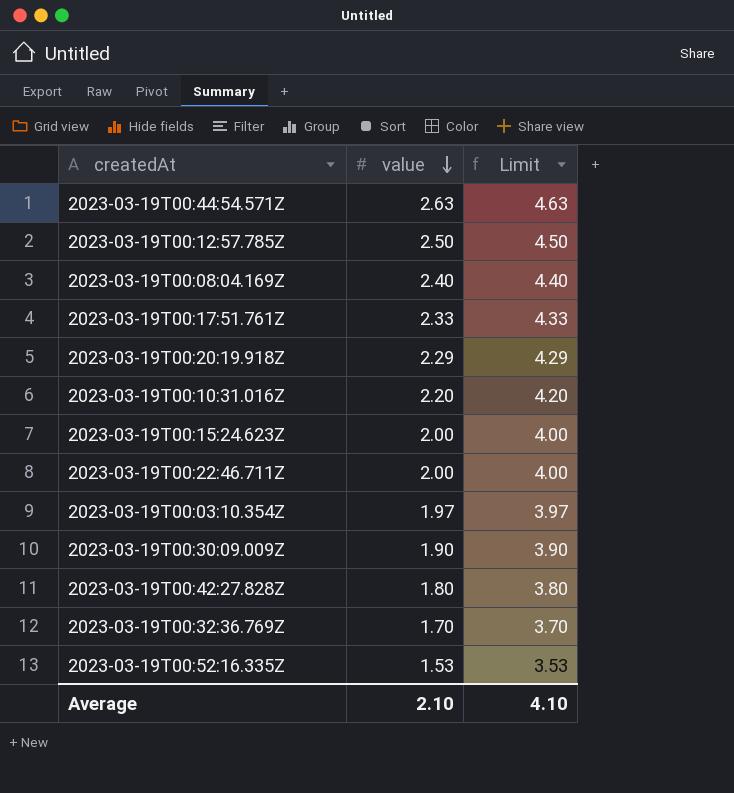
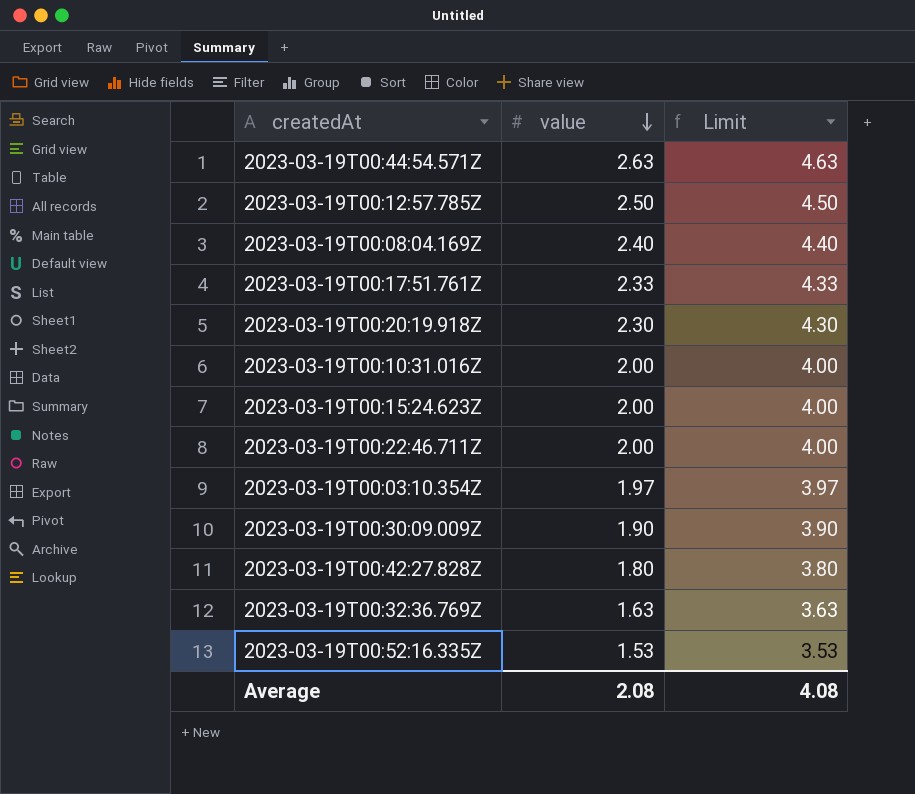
2023-03-19T00:20:19.918Z | value: 2.29 -> 2.30
2023-03-19T00:20:19.918Z | Limit: 4.29 -> 4.30
2023-03-19T00:10:31.016Z | value: 2.20 -> 2.00
2023-03-19T00:10:31.016Z | Limit: 4.20 -> 4.00
2023-03-19T00:32:36.769Z | value: 1.70 -> 1.63
2023-03-19T00:32:36.769Z | Limit: 3.70 -> 3.63
Average | value: 2.10 -> 2.08
Average | Limit: 4.10 -> 4.08

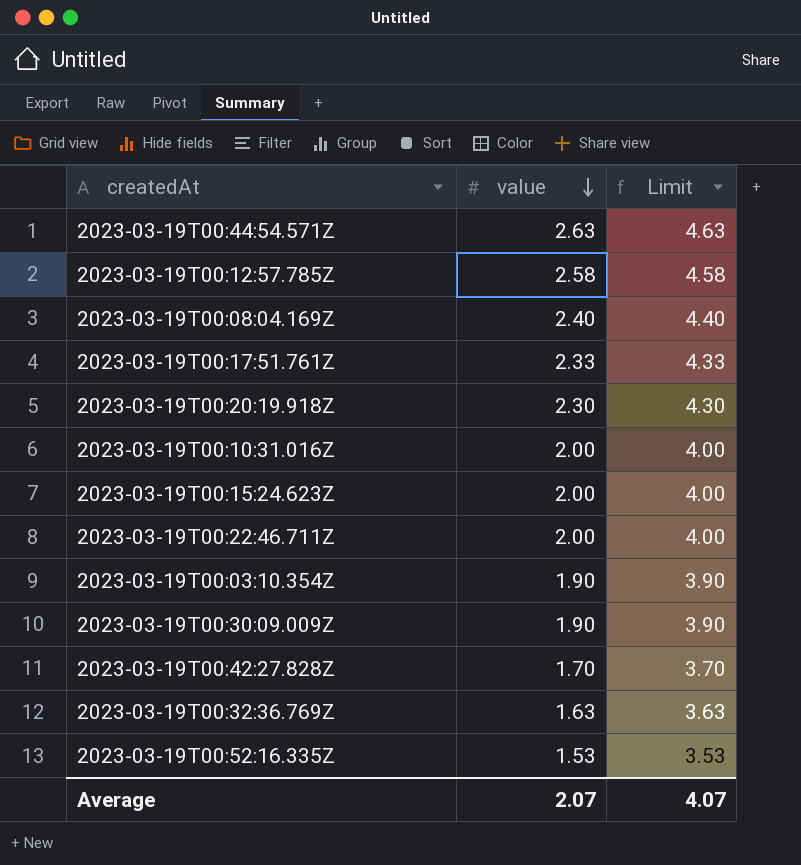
2023-03-19T00:12:57.785Z | value: 2.50 -> 2.58
2023-03-19T00:12:57.785Z | Limit: 4.50 -> 4.58
2023-03-19T00:03:10.354Z | value: 1.97 -> 1.90
2023-03-19T00:03:10.354Z | Limit: 3.97 -> 3.90
2023-03-19T00:42:27.828Z | value: 1.80 -> 1.70
2023-03-19T00:42:27.828Z | Limit: 3.80 -> 3.70
Average | value: 2.08 -> 2.07
Average | Limit: 4.08 -> 4.07

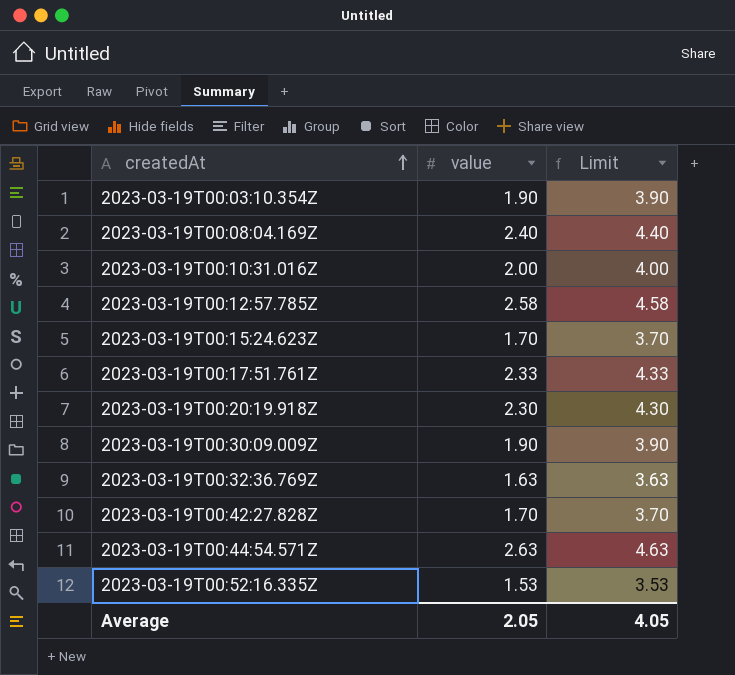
row order: value descending -> createdAt ascending
row 2023-03-19T00:22:46.711Z: 2.00 | 4.00 -> none
2023-03-19T00:15:24.623Z | value: 2.00 -> 1.70
2023-03-19T00:15:24.623Z | Limit: 4.00 -> 3.70
Average | value: 2.07 -> 2.05
Average | Limit: 4.07 -> 4.05

